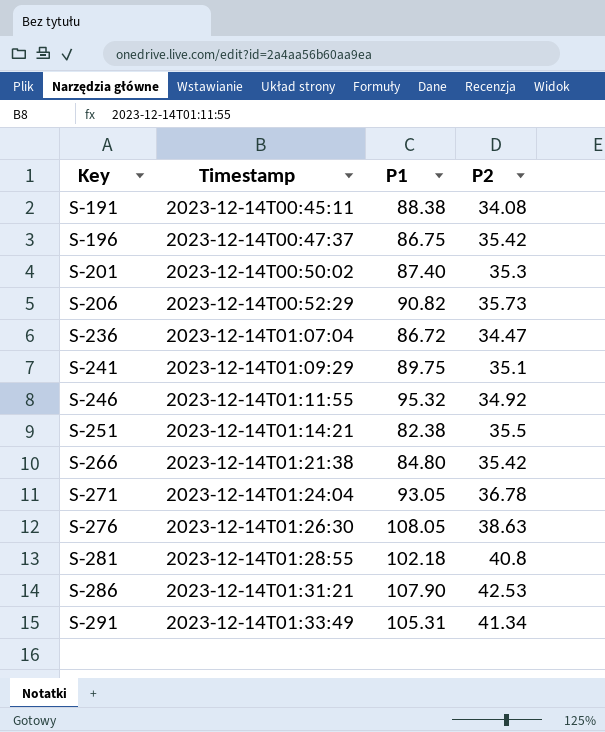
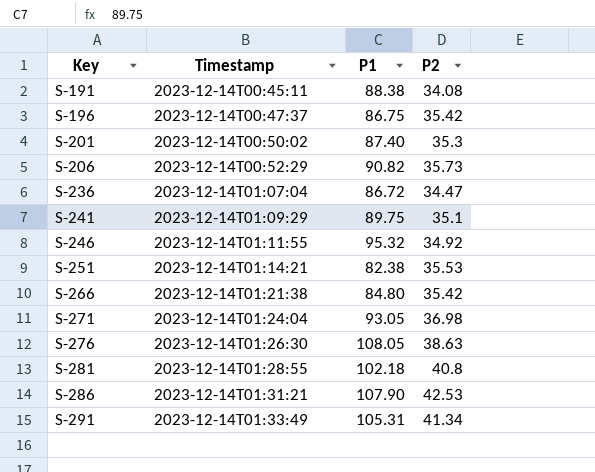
S-251 | P2: 35.5 -> 35.53
S-271 | P2: 36.78 -> 36.98

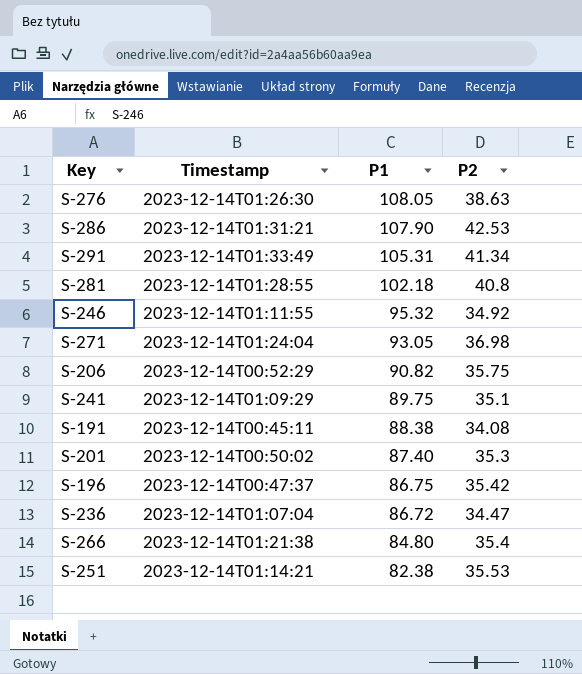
row order: Key ascending -> P1 descending
S-206 | P2: 35.73 -> 35.75
S-266 | P2: 35.42 -> 35.4

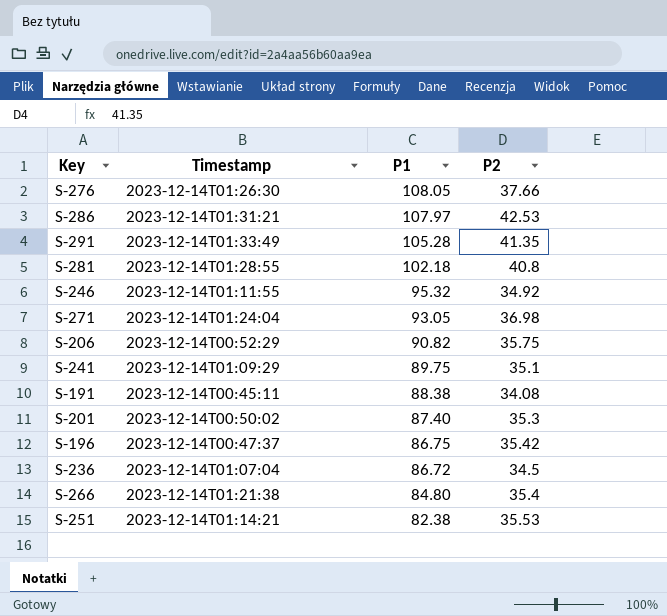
S-276 | P2: 38.63 -> 37.66
S-286 | P1: 107.90 -> 107.97
S-291 | P1: 105.31 -> 105.28
S-291 | P2: 41.34 -> 41.35
S-236 | P2: 34.47 -> 34.5

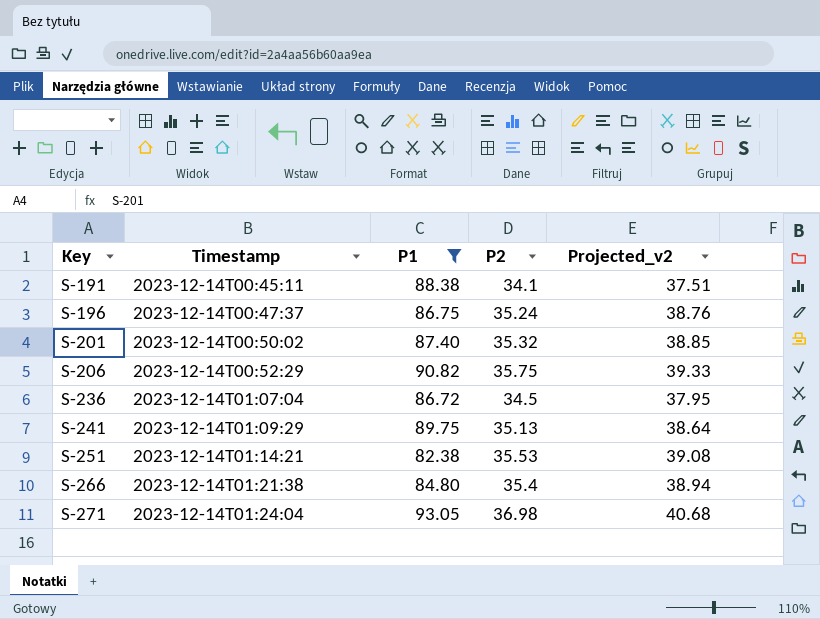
filter: none -> P1 <= 93.05
row order: P1 descending -> Key ascending
column Projected_v2 | formula: none -> [P2] * 1.1
S-191 | P2: 34.08 -> 34.1
S-196 | P2: 35.42 -> 35.24
S-201 | P2: 35.3 -> 35.32
S-241 | P2: 35.1 -> 35.13

